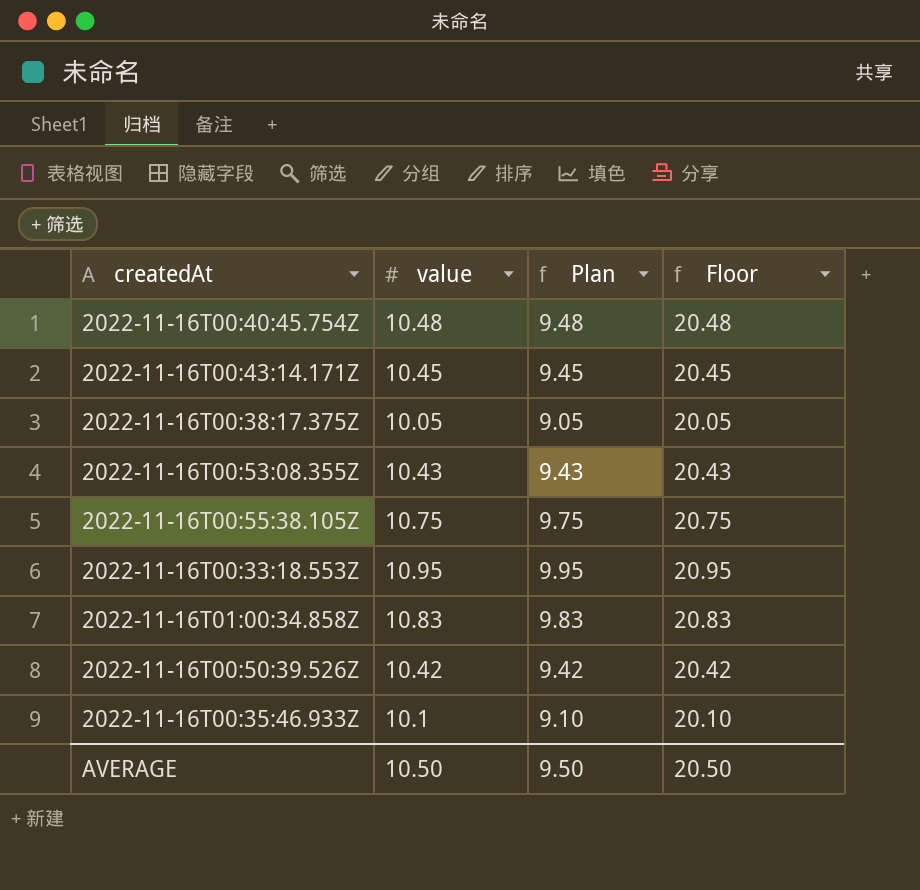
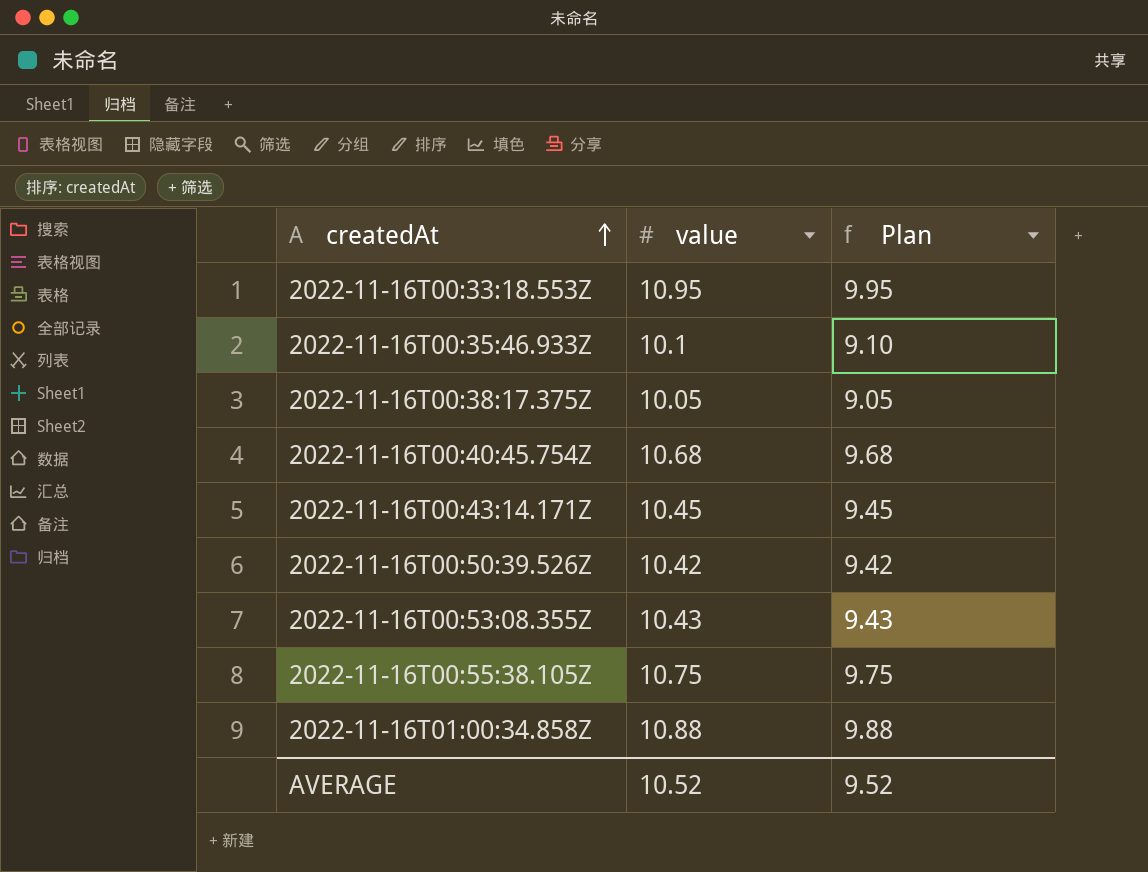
row order: none -> createdAt ascending
column Floor | formula: [value] + 10 -> none
2022-11-16T00:40:45.754Z | value: 10.48 -> 10.68
2022-11-16T00:40:45.754Z | Plan: 9.48 -> 9.68
2022-11-16T01:00:34.858Z | value: 10.83 -> 10.88
2022-11-16T01:00:34.858Z | Plan: 9.83 -> 9.88
AVERAGE | value: 10.50 -> 10.52
AVERAGE | Plan: 9.50 -> 9.52

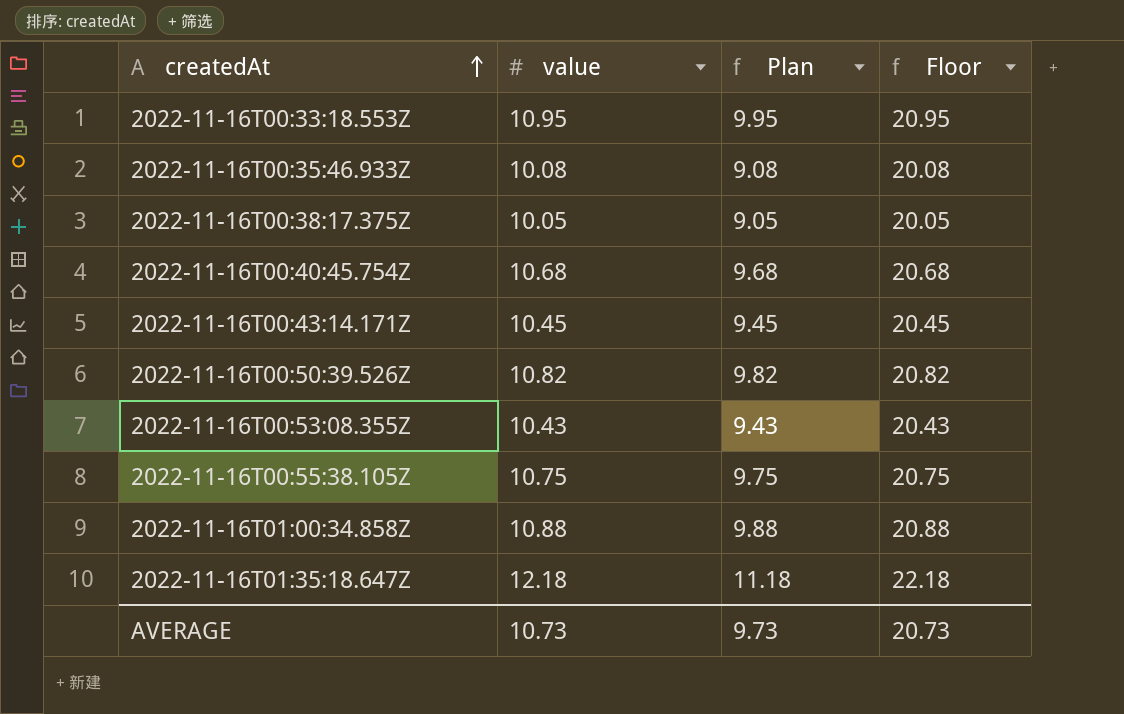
column Floor | formula: none -> [value] + 10
2022-11-16T00:35:46.933Z | value: 10.1 -> 10.08
2022-11-16T00:35:46.933Z | Plan: 9.10 -> 9.08
2022-11-16T00:50:39.526Z | value: 10.42 -> 10.82
2022-11-16T00:50:39.526Z | Plan: 9.42 -> 9.82
row 2022-11-16T01:35:18.647Z: none -> 12.18 | 11.18 | 22.18
AVERAGE | value: 10.52 -> 10.73
AVERAGE | Plan: 9.52 -> 9.73

